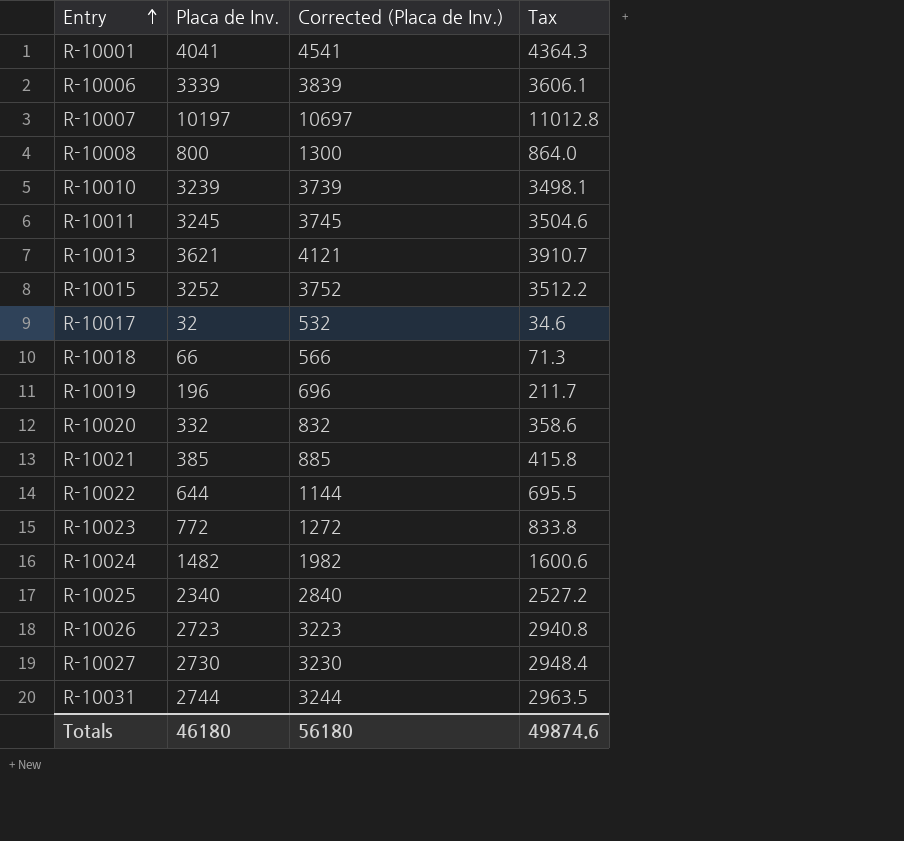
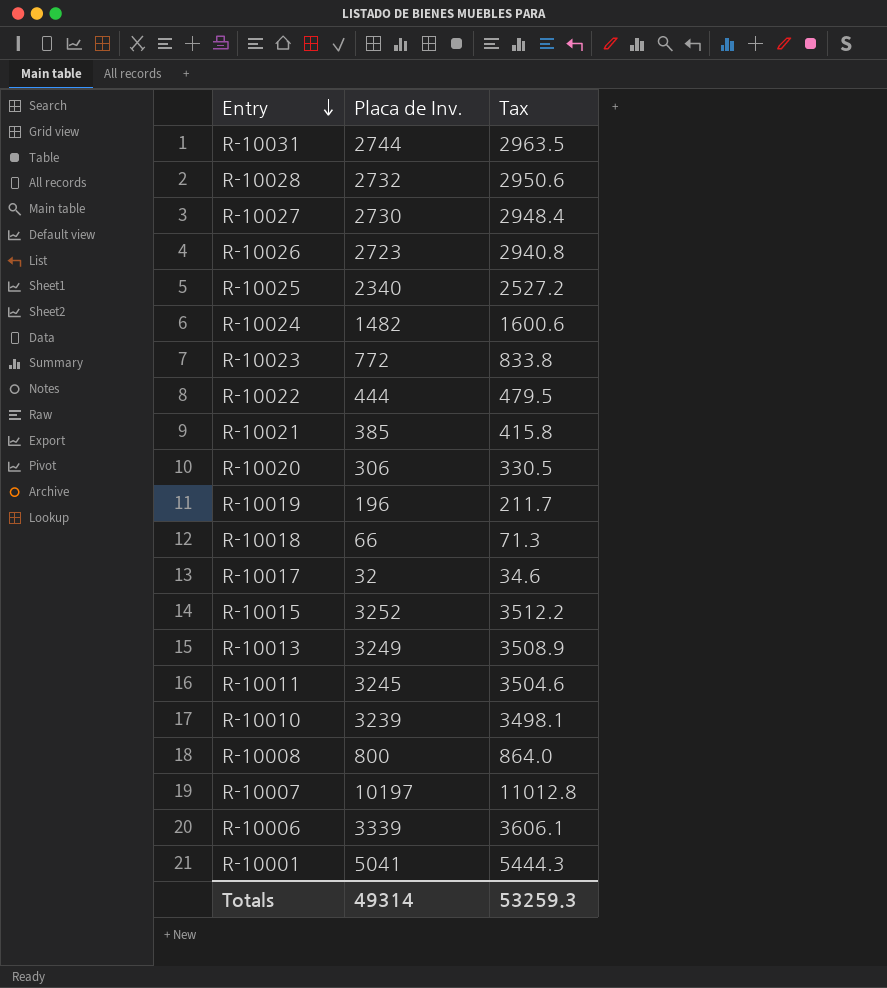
row order: Entry ascending -> Entry descending
column Corrected (Placa de Inv.) | formula: [Placa de Inv.] + 500 -> none
row R-10028: none -> 2732 | 2950.6
R-10022 | Placa de Inv.: 644 -> 444
R-10022 | Tax: 695.5 -> 479.5
R-10020 | Placa de Inv.: 332 -> 306
R-10020 | Tax: 358.6 -> 330.5
R-10013 | Placa de Inv.: 3621 -> 3249
R-10013 | Tax: 3910.7 -> 3508.9
R-10001 | Placa de Inv.: 4041 -> 5041
R-10001 | Tax: 4364.3 -> 5444.3
Totals | Placa de Inv.: 46180 -> 49314
Totals | Tax: 49874.6 -> 53259.3

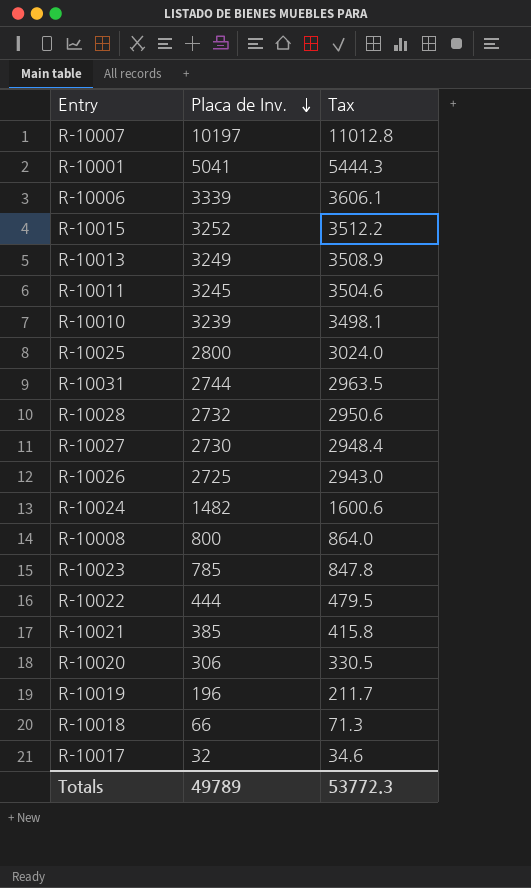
row order: Entry descending -> Placa de Inv. descending
R-10025 | Placa de Inv.: 2340 -> 2800
R-10025 | Tax: 2527.2 -> 3024.0
R-10026 | Placa de Inv.: 2723 -> 2725
R-10026 | Tax: 2940.8 -> 2943.0
R-10023 | Placa de Inv.: 772 -> 785
R-10023 | Tax: 833.8 -> 847.8
Totals | Placa de Inv.: 49314 -> 49789
Totals | Tax: 53259.3 -> 53772.3

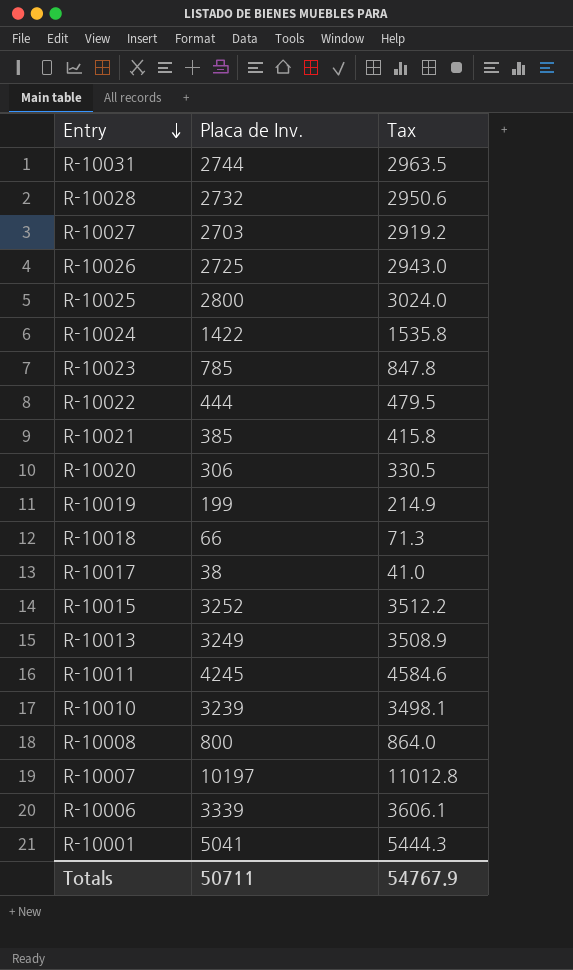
row order: Placa de Inv. descending -> Entry descending
R-10027 | Placa de Inv.: 2730 -> 2703
R-10027 | Tax: 2948.4 -> 2919.2
R-10024 | Placa de Inv.: 1482 -> 1422
R-10024 | Tax: 1600.6 -> 1535.8
R-10019 | Placa de Inv.: 196 -> 199
R-10019 | Tax: 211.7 -> 214.9
R-10017 | Placa de Inv.: 32 -> 38
R-10017 | Tax: 34.6 -> 41.0
R-10011 | Placa de Inv.: 3245 -> 4245
R-10011 | Tax: 3504.6 -> 4584.6
Totals | Placa de Inv.: 49789 -> 50711
Totals | Tax: 53772.3 -> 54767.9

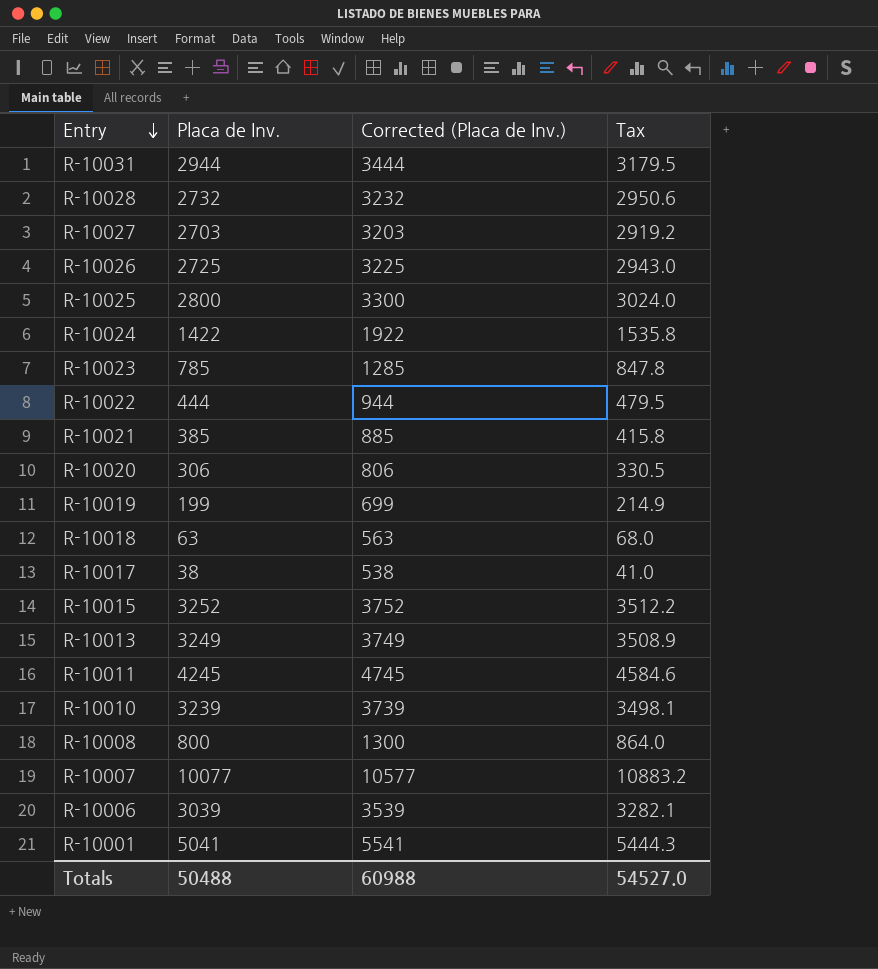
column Corrected (Placa de Inv.) | formula: none -> [Placa de Inv.] + 500
R-10031 | Placa de Inv.: 2744 -> 2944
R-10031 | Tax: 2963.5 -> 3179.5
R-10018 | Placa de Inv.: 66 -> 63
R-10018 | Tax: 71.3 -> 68.0
R-10007 | Placa de Inv.: 10197 -> 10077
R-10007 | Tax: 11012.8 -> 10883.2
R-10006 | Placa de Inv.: 3339 -> 3039
R-10006 | Tax: 3606.1 -> 3282.1
Totals | Placa de Inv.: 50711 -> 50488
Totals | Tax: 54767.9 -> 54527.0

